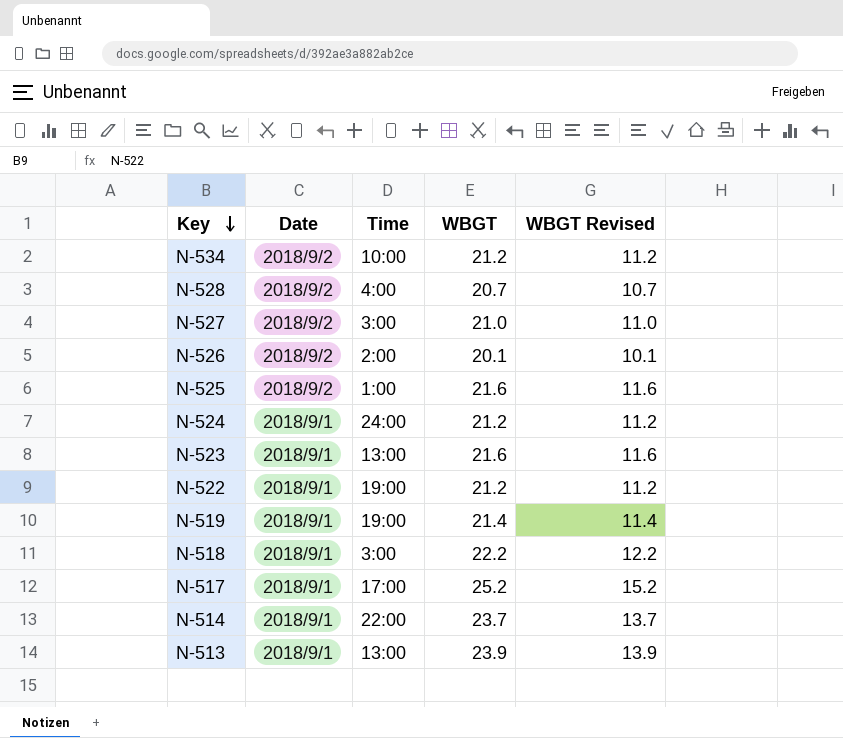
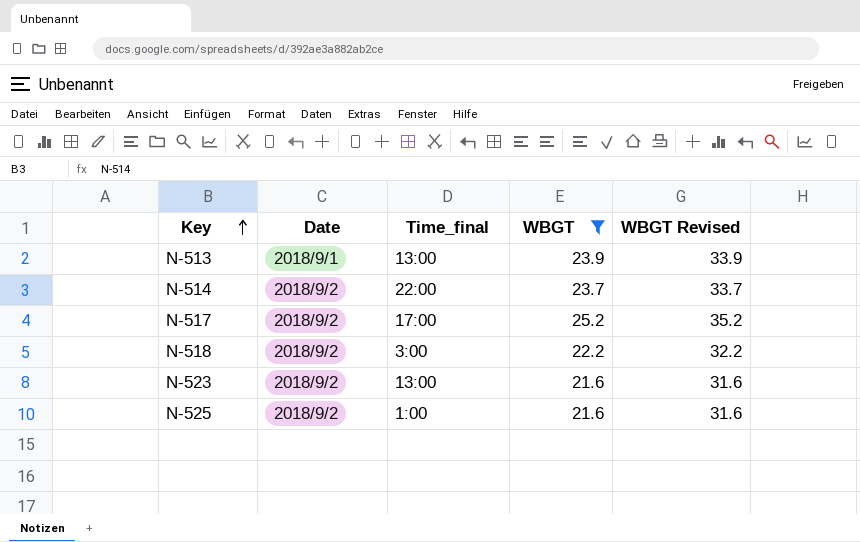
filter: none -> WBGT >= 21.6
row order: Key descending -> Key ascending
column name: Time -> Time_final
column WBGT Revised | formula: [WBGT] - 10 -> [WBGT] + 10
N-514 | Date: 2018/9/1 -> 2018/9/2
N-517 | Date: 2018/9/1 -> 2018/9/2
N-518 | Date: 2018/9/1 -> 2018/9/2
N-523 | Date: 2018/9/1 -> 2018/9/2

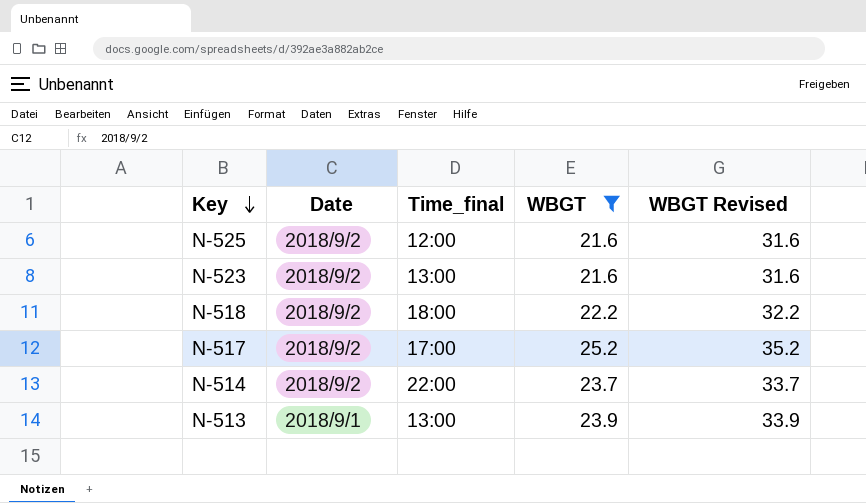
row order: Key ascending -> Key descending
N-525 | Time_final: 1:00 -> 12:00
N-518 | Time_final: 3:00 -> 18:00

